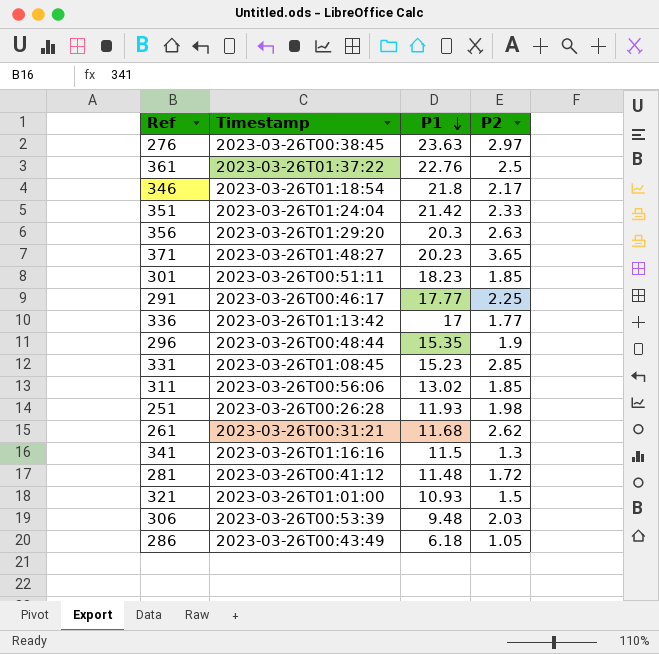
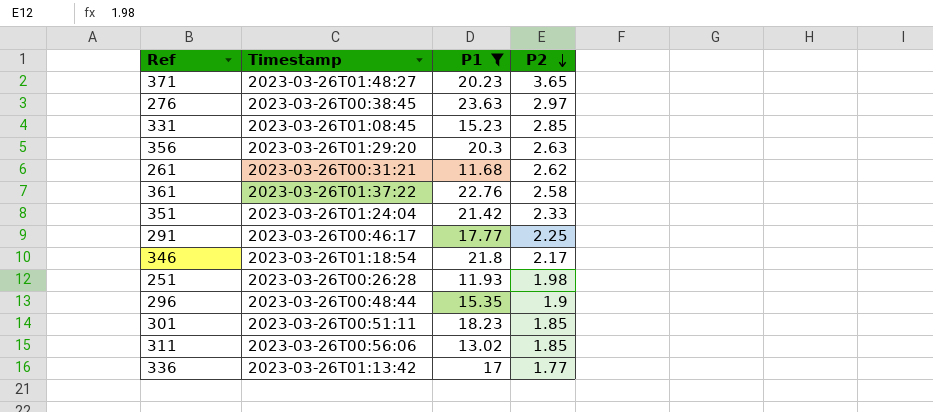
filter: none -> P1 >= 11.68
row order: P1 descending -> P2 descending
361 | P2: 2.5 -> 2.58

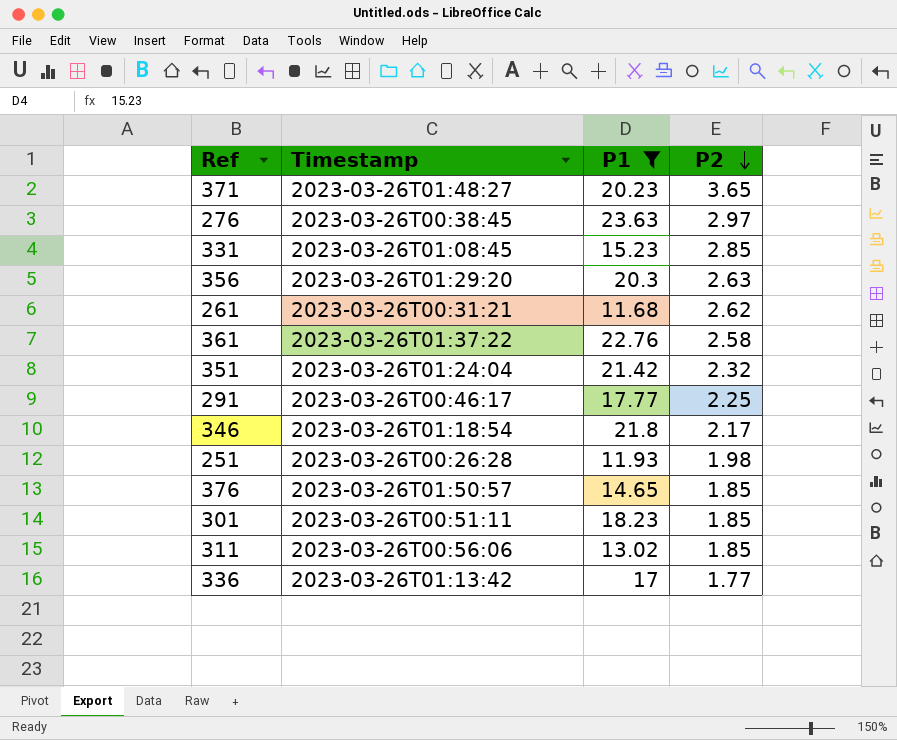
row 296: 2023-03-26T00:48:44 | 15.35 | 1.9 -> none
351 | P2: 2.33 -> 2.32
row 376: none -> 2023-03-26T01:50:57 | 14.65 | 1.85

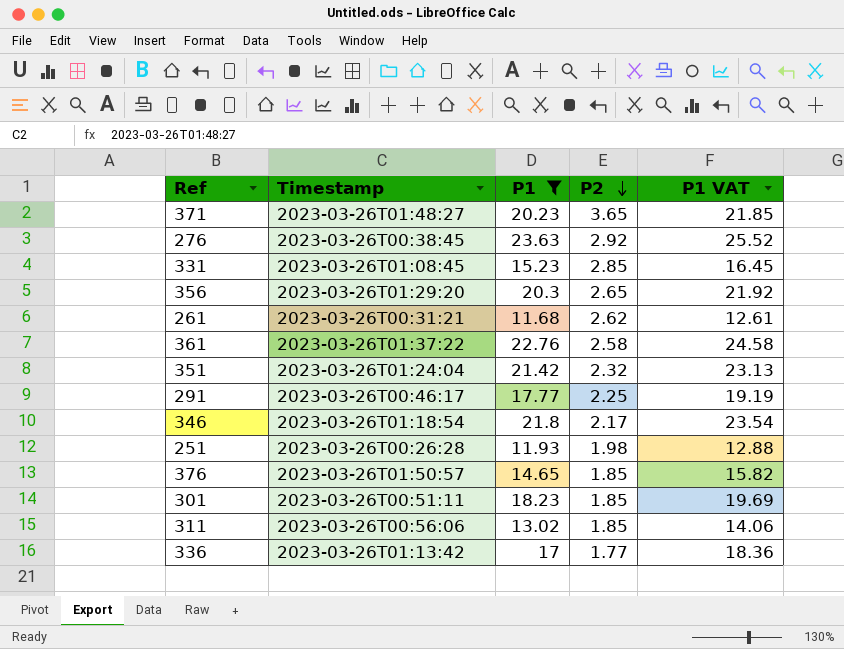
column P1 VAT | formula: none -> [P1] * 1.08
276 | P2: 2.97 -> 2.92
356 | P2: 2.63 -> 2.65

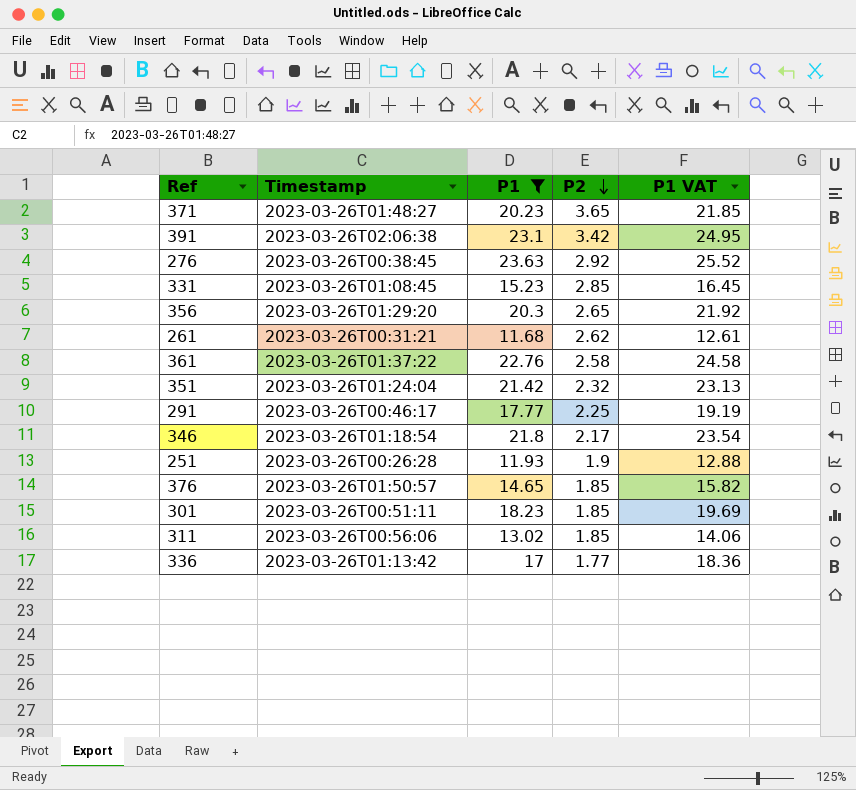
row 391: none -> 2023-03-26T02:06:38 | 23.1 | 3.42 | 24.95
251 | P2: 1.98 -> 1.9

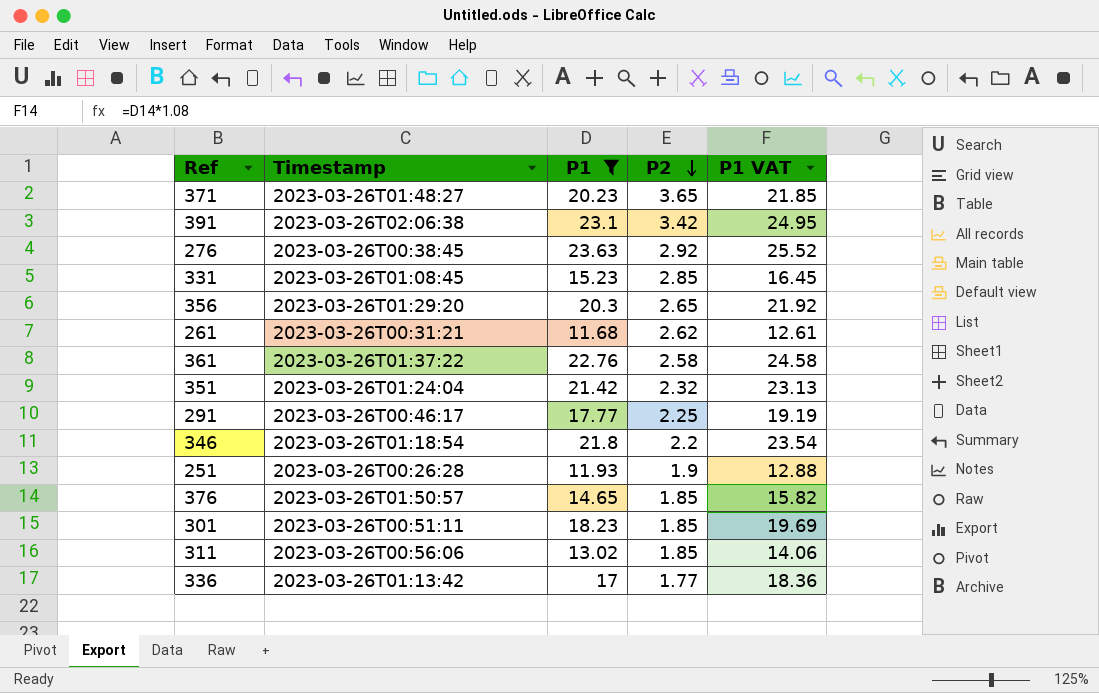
346 | P2: 2.17 -> 2.2

